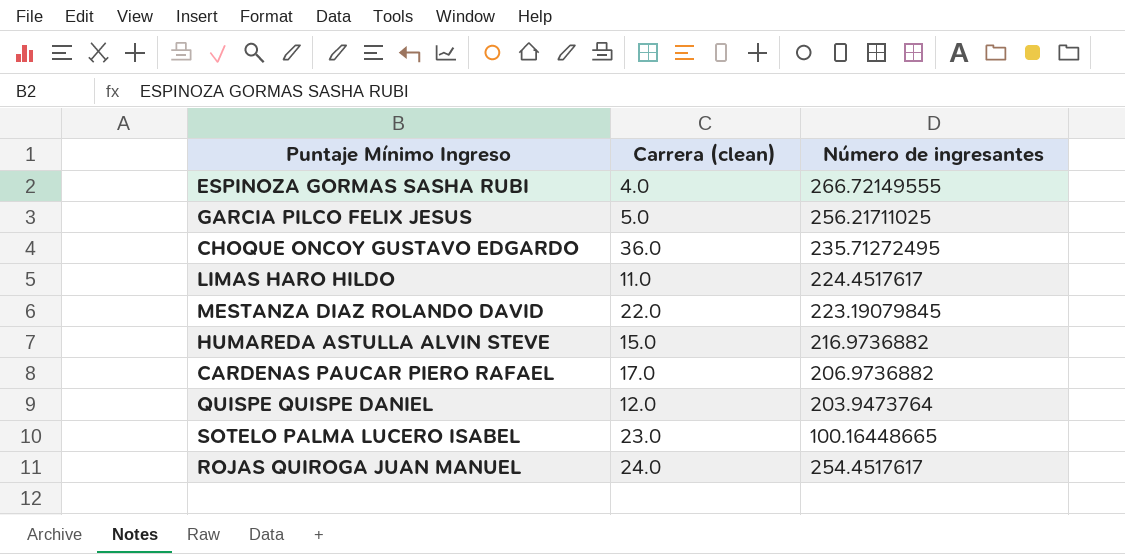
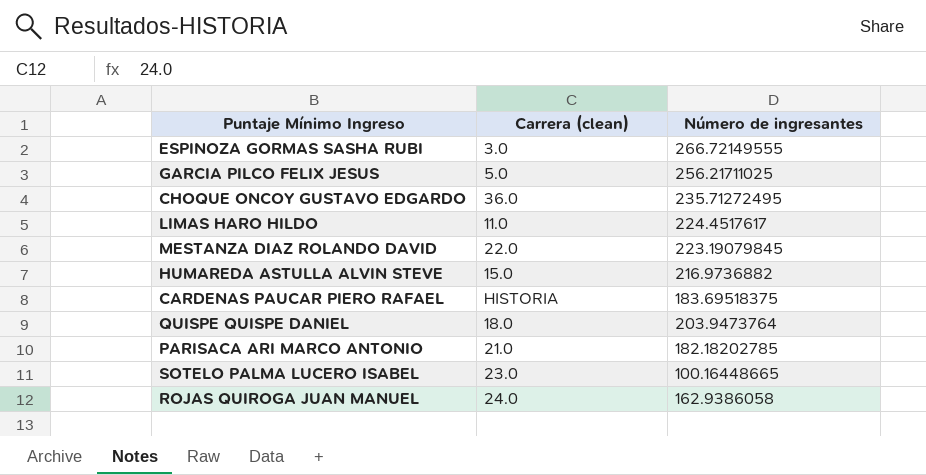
ESPINOZA GORMAS SASHA RUBI | Carrera (clean): 4.0 -> 3.0
CARDENAS PAUCAR PIERO RAFAEL | Carrera (clean): 17.0 -> HISTORIA
CARDENAS PAUCAR PIERO RAFAEL | Número de ingresantes: 206.9736882 -> 183.69518375
QUISPE QUISPE DANIEL | Carrera (clean): 12.0 -> 18.0
row PARISACA ARI MARCO ANTONIO: none -> 21.0 | 182.18202785
ROJAS QUIROGA JUAN MANUEL | Número de ingresantes: 254.4517617 -> 162.9386058

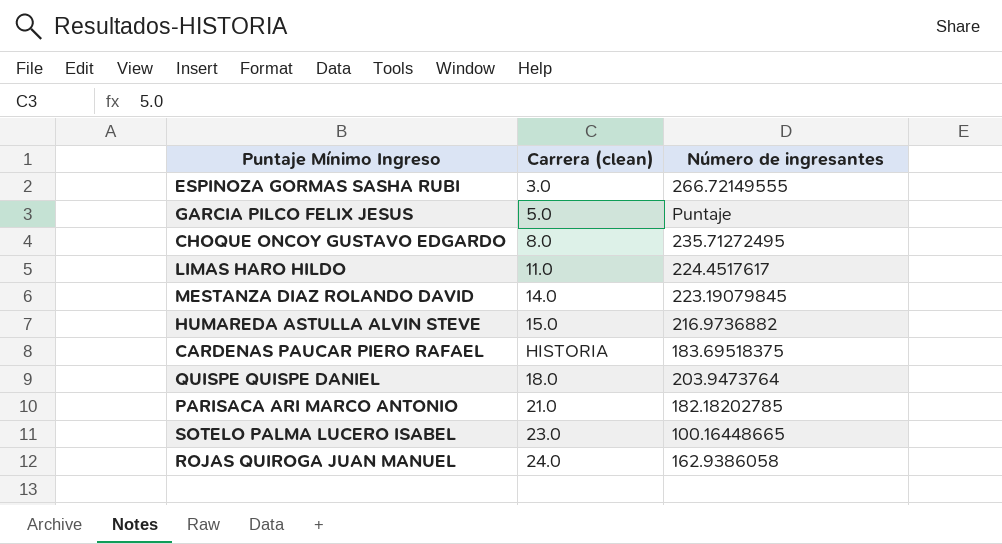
GARCIA PILCO FELIX JESUS | Número de ingresantes: 256.21711025 -> Puntaje
CHOQUE ONCOY GUSTAVO EDGARDO | Carrera (clean): 36.0 -> 8.0
MESTANZA DIAZ ROLANDO DAVID | Carrera (clean): 22.0 -> 14.0

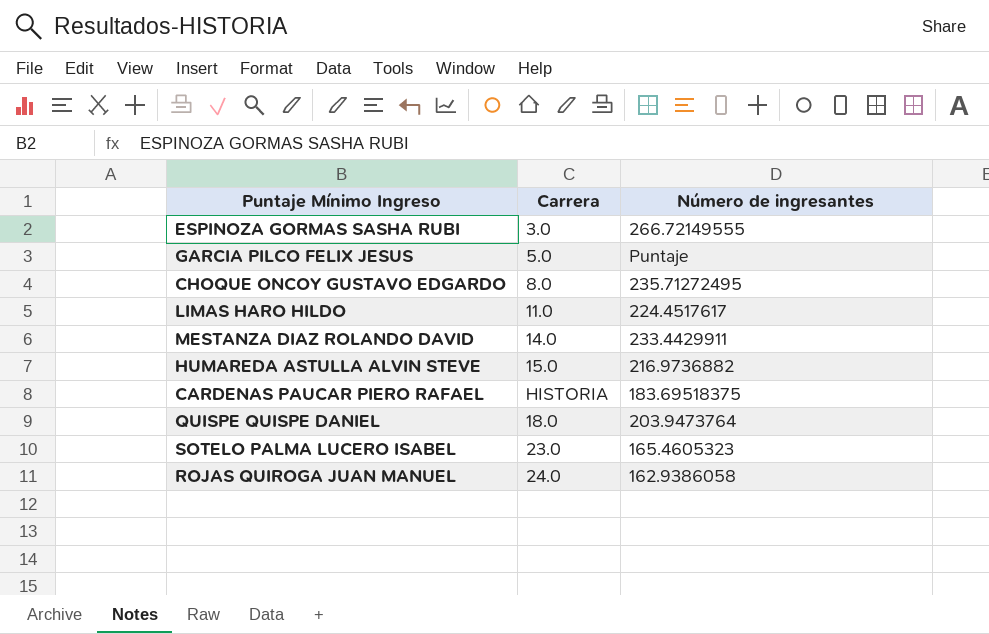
column name: Carrera (clean) -> Carrera
row PARISACA ARI MARCO ANTONIO: 21.0 | 182.18202785 -> none
MESTANZA DIAZ ROLANDO DAVID | Número de ingresantes: 223.19079845 -> 233.4429911
SOTELO PALMA LUCERO ISABEL | Número de ingresantes: 100.16448665 -> 165.4605323

